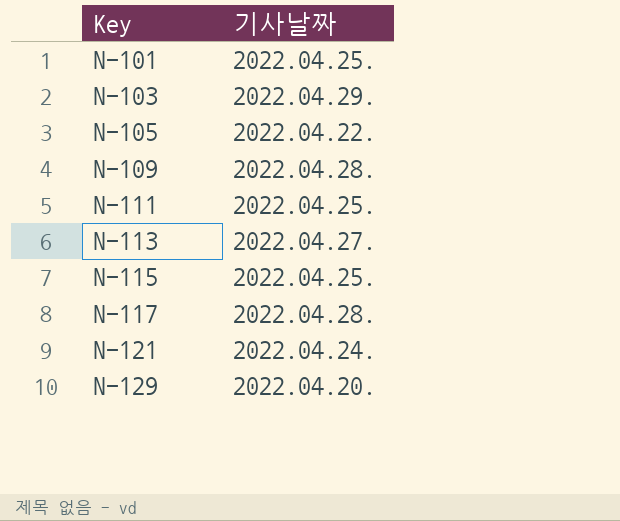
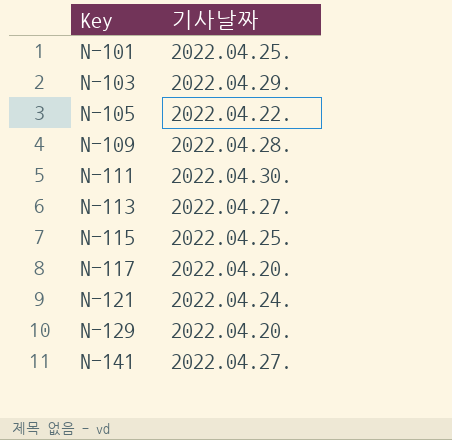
N-111 | 기사날짜: 2022.04.25. -> 2022.04.30.
N-117 | 기사날짜: 2022.04.28. -> 2022.04.20.
row N-141: none -> 2022.04.27.

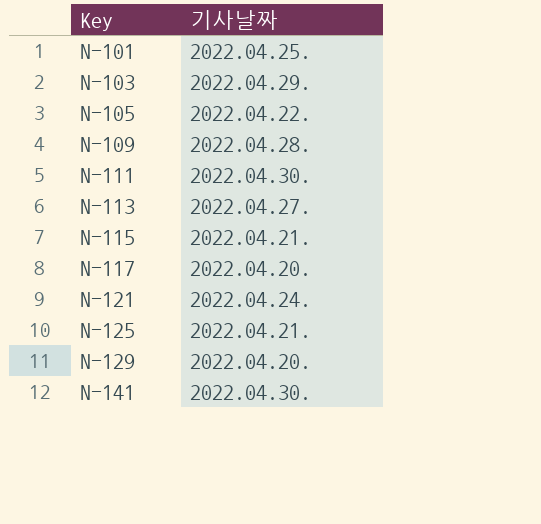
N-115 | 기사날짜: 2022.04.25. -> 2022.04.21.
row N-125: none -> 2022.04.21.
N-141 | 기사날짜: 2022.04.27. -> 2022.04.30.

